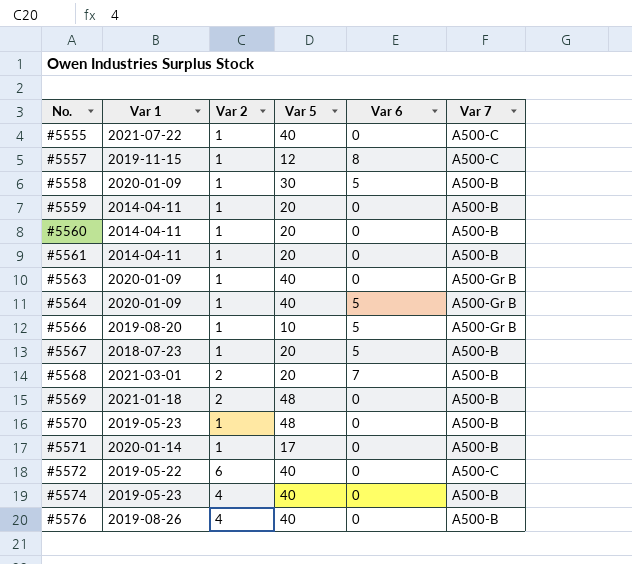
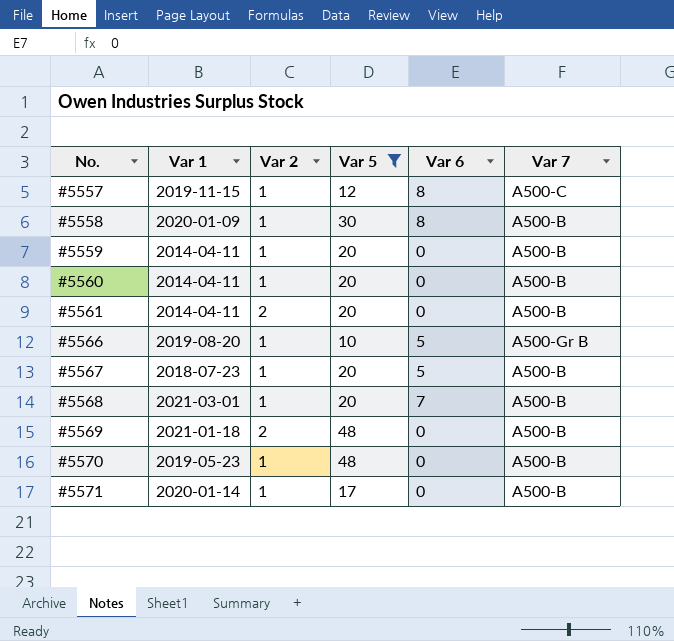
filter: none -> Var 5 != 40
#5558 | Var 6: 5 -> 8
#5561 | Var 2: 1 -> 2
#5568 | Var 2: 2 -> 1

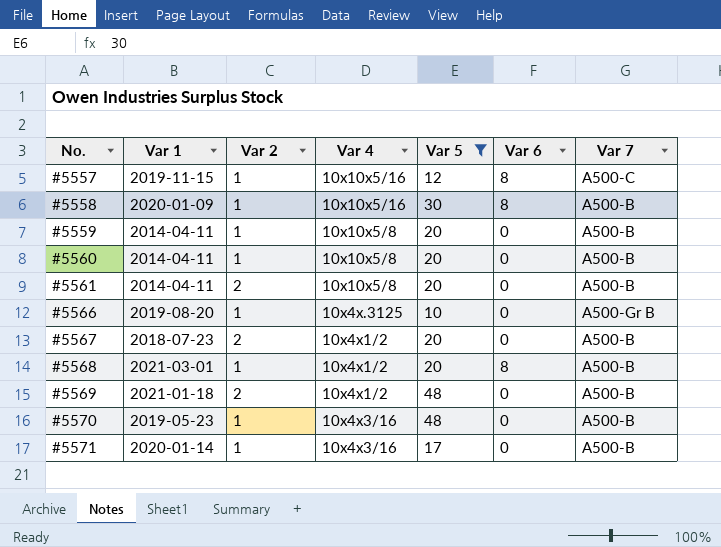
column Var 4 | position: none -> 4
#5566 | Var 6: 5 -> 0
#5567 | Var 2: 1 -> 2
#5567 | Var 6: 5 -> 0
#5568 | Var 6: 7 -> 8

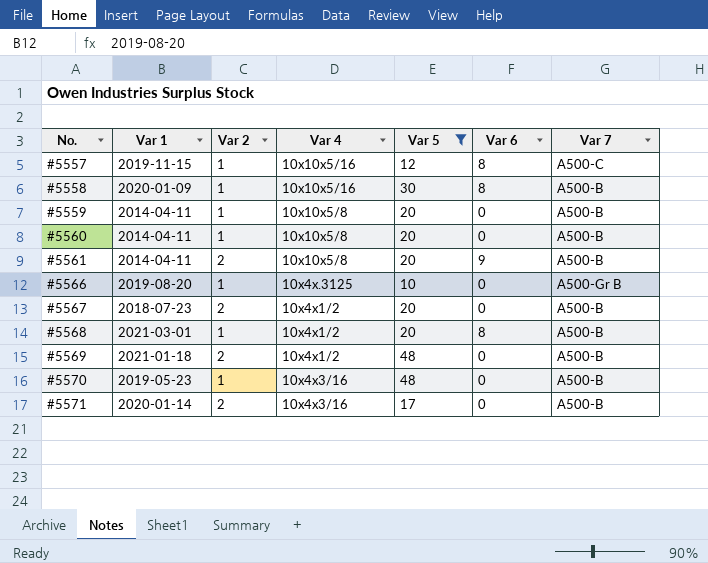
#5561 | Var 6: 0 -> 9
#5571 | Var 2: 1 -> 2

